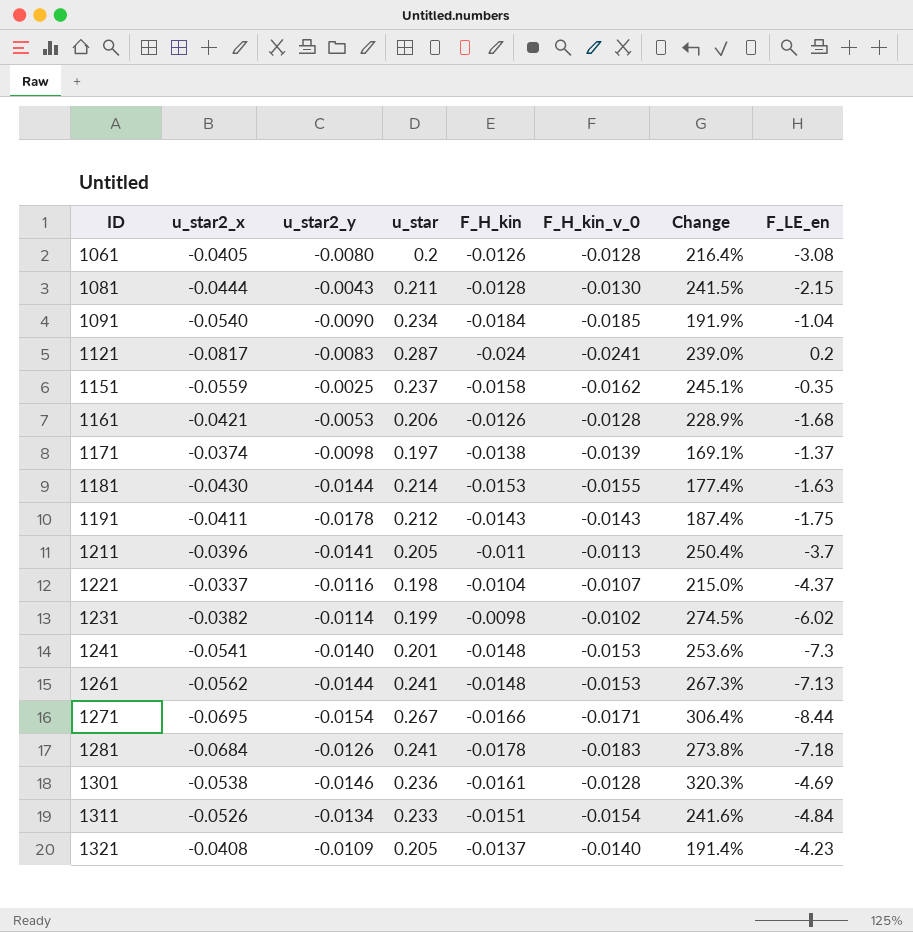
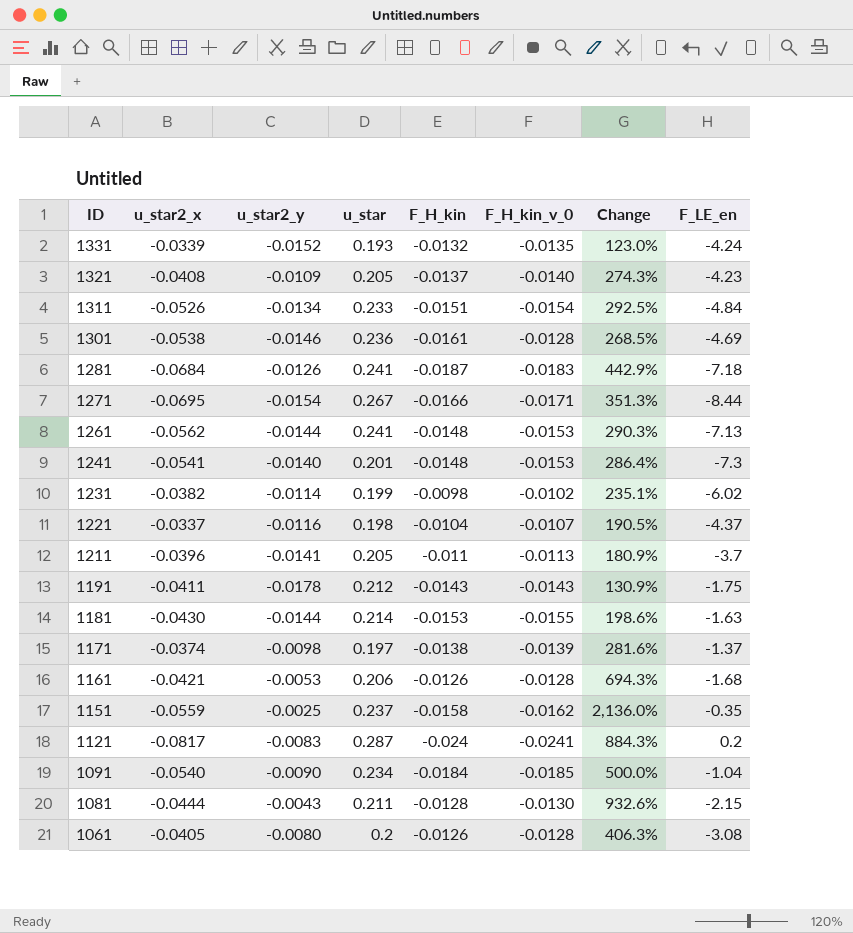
row order: ID ascending -> ID descending
column Change | formula: ([u_star2_x] - [F_H_kin_v_0]) / [F_H_kin_v_0] -> ([u_star2_x] - [u_star2_y]) / [u_star2_y]
row 1331: none -> -0.0339 | -0.0152 | 0.193 | -0.0132 | -0.0135 | 123.0% | -4.24
1281 | F_H_kin: -0.0178 -> -0.0187

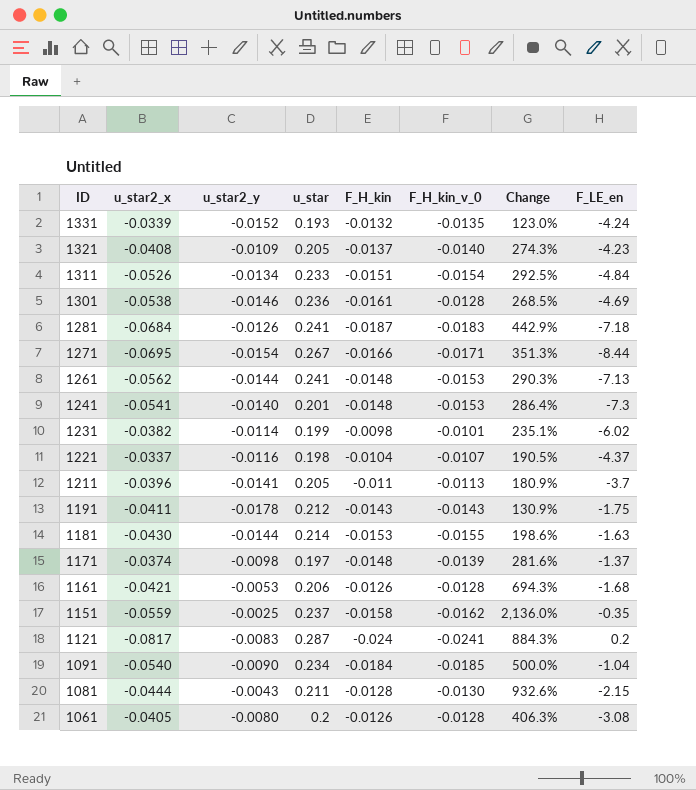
1231 | F_H_kin_v_0: -0.0102 -> -0.0101
1171 | F_H_kin: -0.0138 -> -0.0148

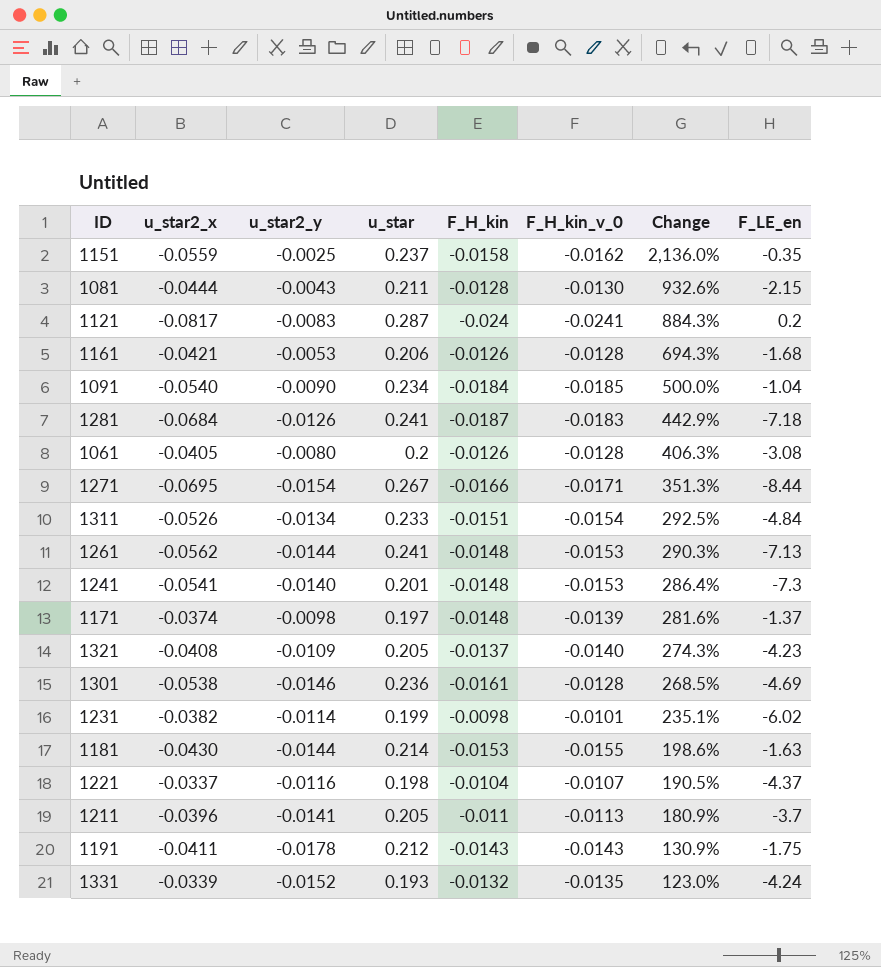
row order: ID descending -> Change descending

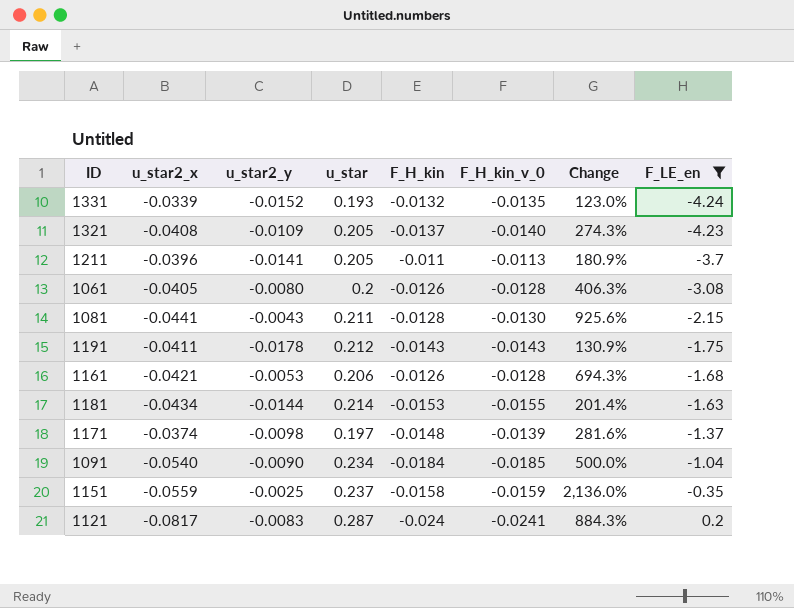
filter: none -> F_LE_en >= -4.24
row order: Change descending -> F_LE_en ascending
1081 | u_star2_x: -0.0444 -> -0.0441
1081 | Change: 932.6% -> 925.6%
1181 | u_star2_x: -0.0430 -> -0.0434
1181 | Change: 198.6% -> 201.4%
1151 | F_H_kin_v_0: -0.0162 -> -0.0159

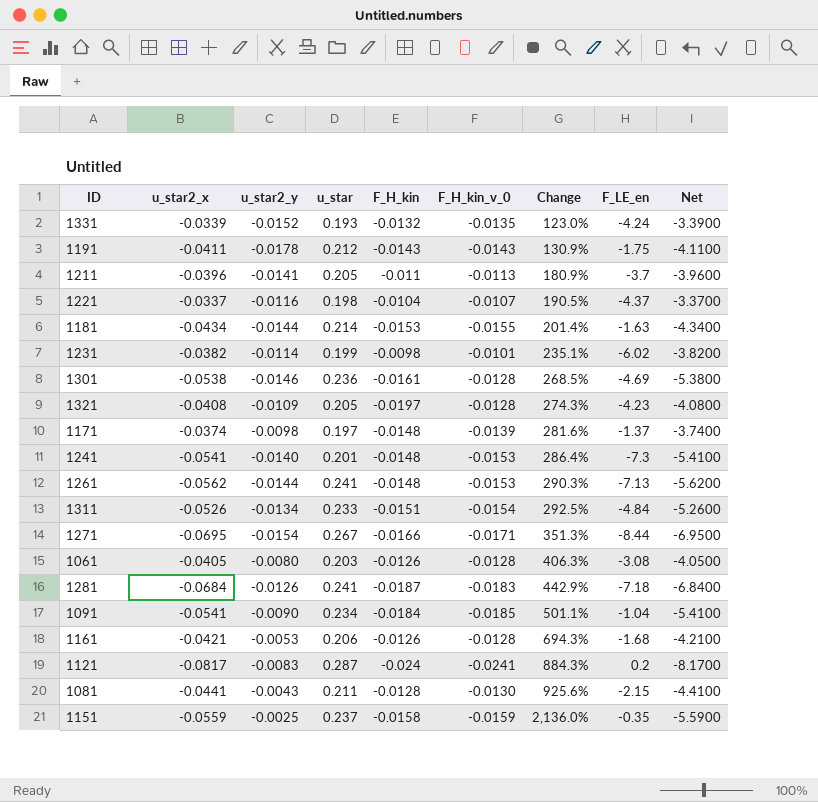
filter: F_LE_en >= -4.24 -> none
row order: F_LE_en ascending -> Change ascending
column Net | formula: none -> [u_star2_x] * 100
1321 | F_H_kin: -0.0137 -> -0.0197
1321 | F_H_kin_v_0: -0.0140 -> -0.0128
1061 | u_star: 0.2 -> 0.203
1091 | u_star2_x: -0.0540 -> -0.0541
1091 | Change: 500.0% -> 501.1%

